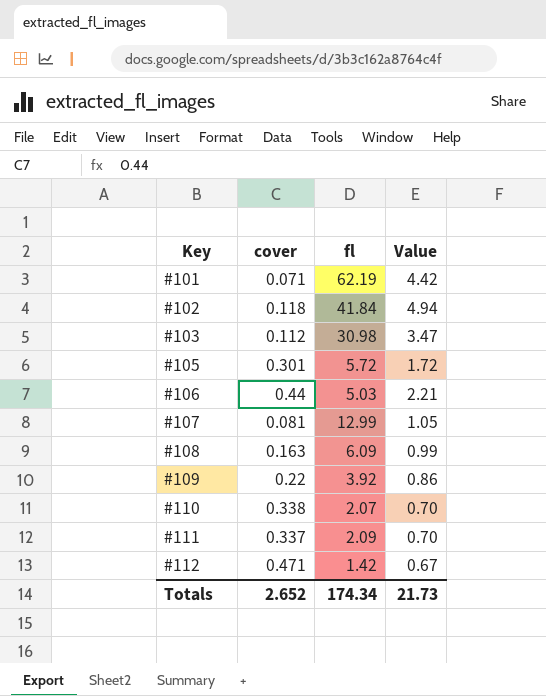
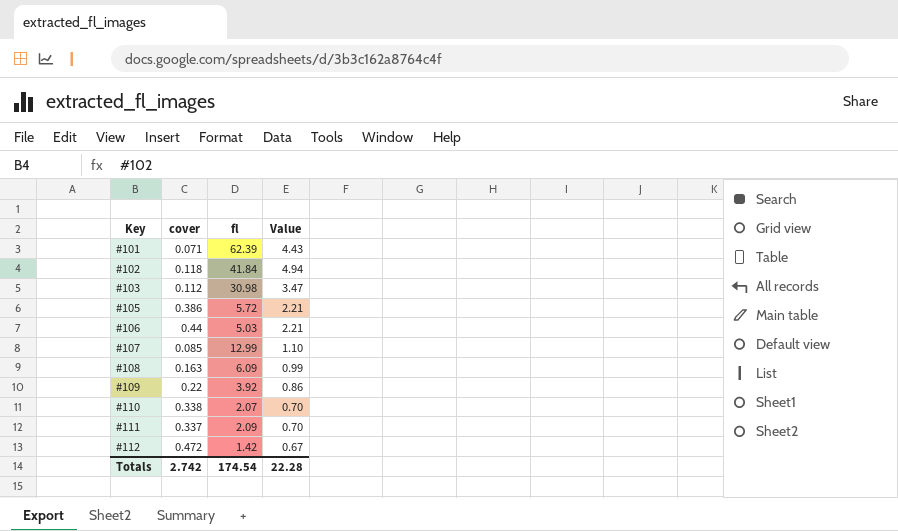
#101 | fl: 62.19 -> 62.39
#101 | Value: 4.42 -> 4.43
#105 | cover: 0.301 -> 0.386
#105 | Value: 1.72 -> 2.21
#107 | cover: 0.081 -> 0.085
#107 | Value: 1.05 -> 1.10
#112 | cover: 0.471 -> 0.472
Totals | cover: 2.652 -> 2.742
Totals | fl: 174.34 -> 174.54
Totals | Value: 21.73 -> 22.28

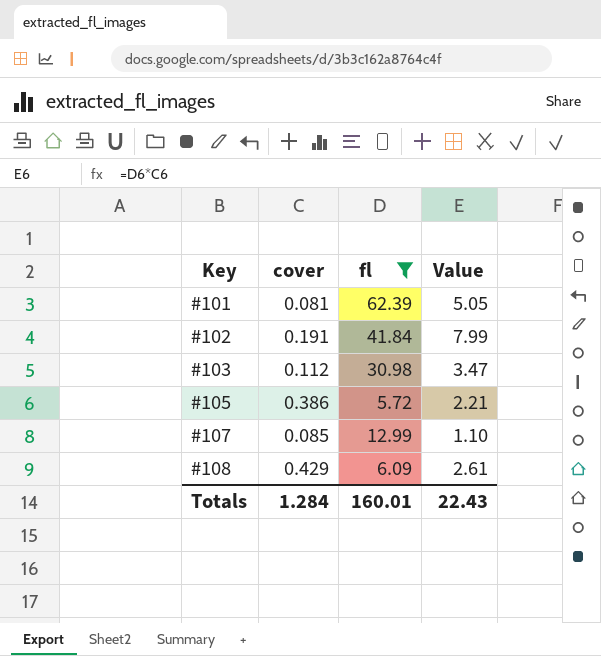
filter: none -> fl >= 5.72
#101 | cover: 0.071 -> 0.081
#101 | Value: 4.43 -> 5.05
#102 | cover: 0.118 -> 0.191
#102 | Value: 4.94 -> 7.99
#108 | cover: 0.163 -> 0.429
#108 | Value: 0.99 -> 2.61
Totals | cover: 2.742 -> 1.284
Totals | fl: 174.54 -> 160.01
Totals | Value: 22.28 -> 22.43

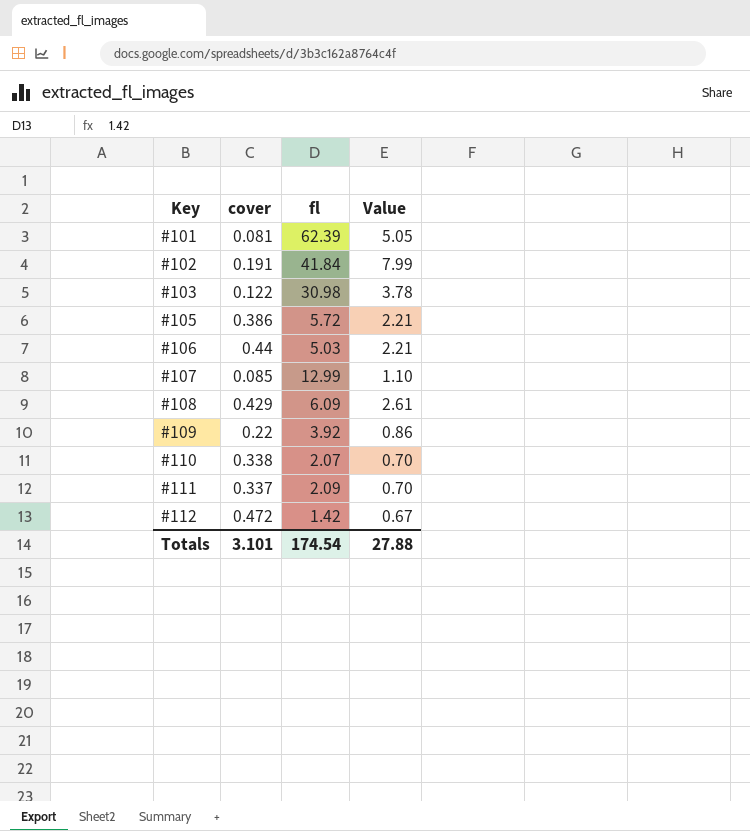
filter: fl >= 5.72 -> none
#103 | cover: 0.112 -> 0.122
#103 | Value: 3.47 -> 3.78
Totals | cover: 1.284 -> 3.101
Totals | fl: 160.01 -> 174.54
Totals | Value: 22.43 -> 27.88

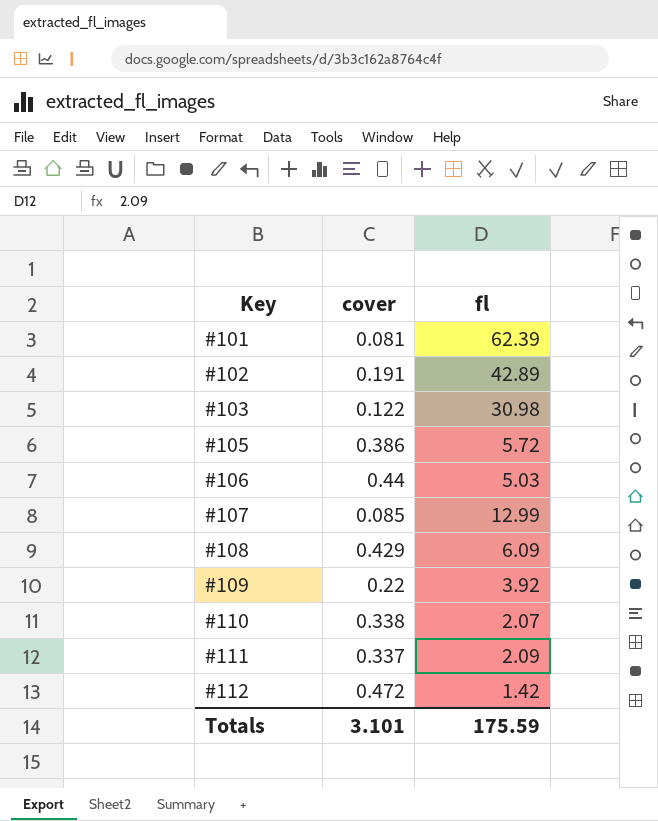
column Value | formula: [cover] * [fl] -> none
#102 | fl: 41.84 -> 42.89
Totals | fl: 174.54 -> 175.59

